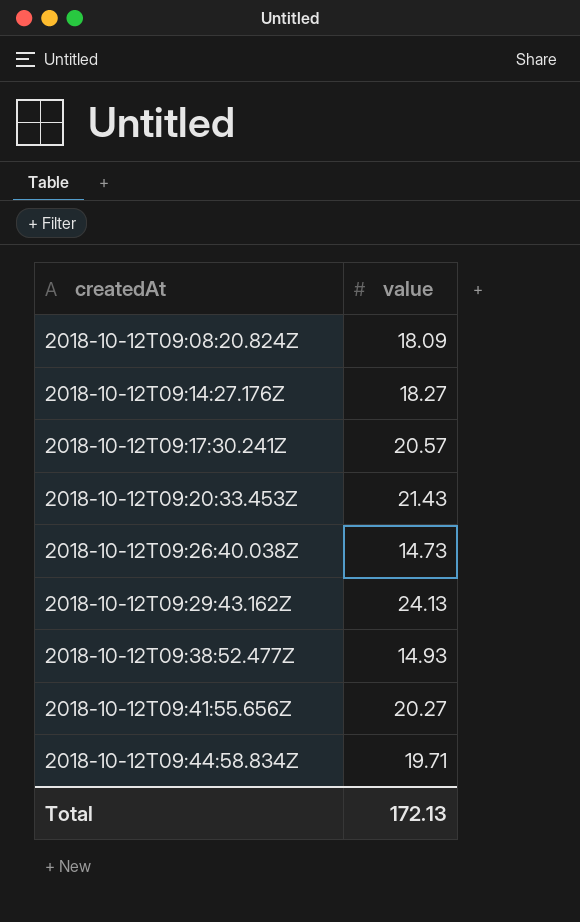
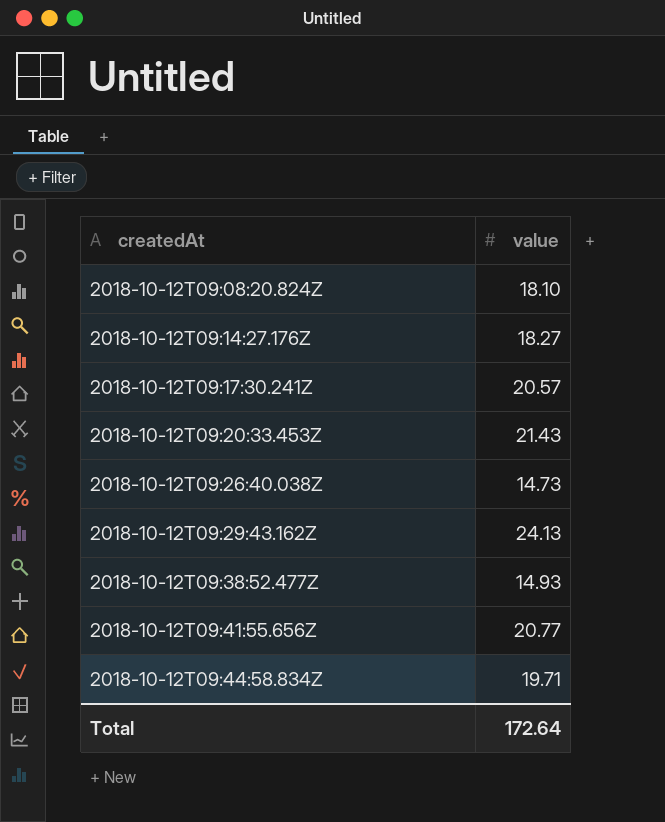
2018-10-12T09:08:20.824Z | value: 18.09 -> 18.10
2018-10-12T09:41:55.656Z | value: 20.27 -> 20.77
Total | value: 172.13 -> 172.64

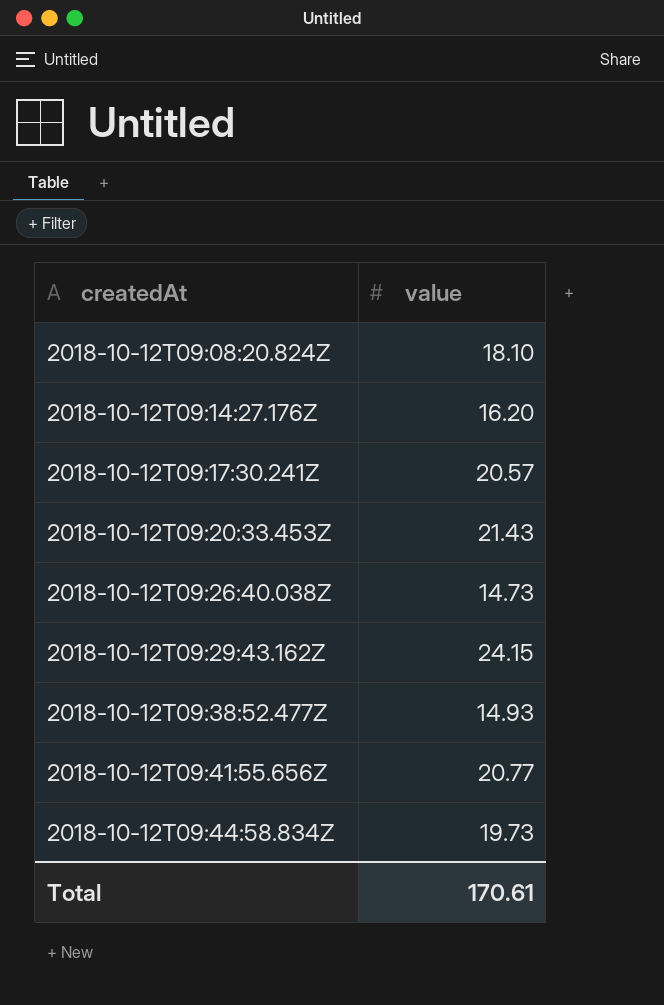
2018-10-12T09:14:27.176Z | value: 18.27 -> 16.20
2018-10-12T09:29:43.162Z | value: 24.13 -> 24.15
2018-10-12T09:44:58.834Z | value: 19.71 -> 19.73
Total | value: 172.64 -> 170.61

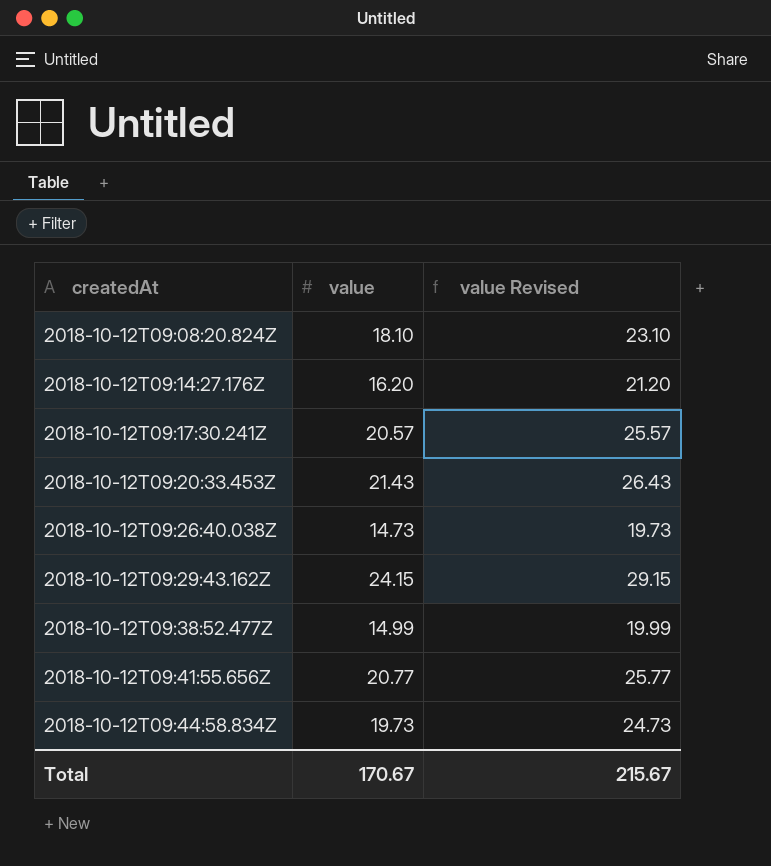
column value Revised | formula: none -> [value] + 5
2018-10-12T09:38:52.477Z | value: 14.93 -> 14.99
Total | value: 170.61 -> 170.67

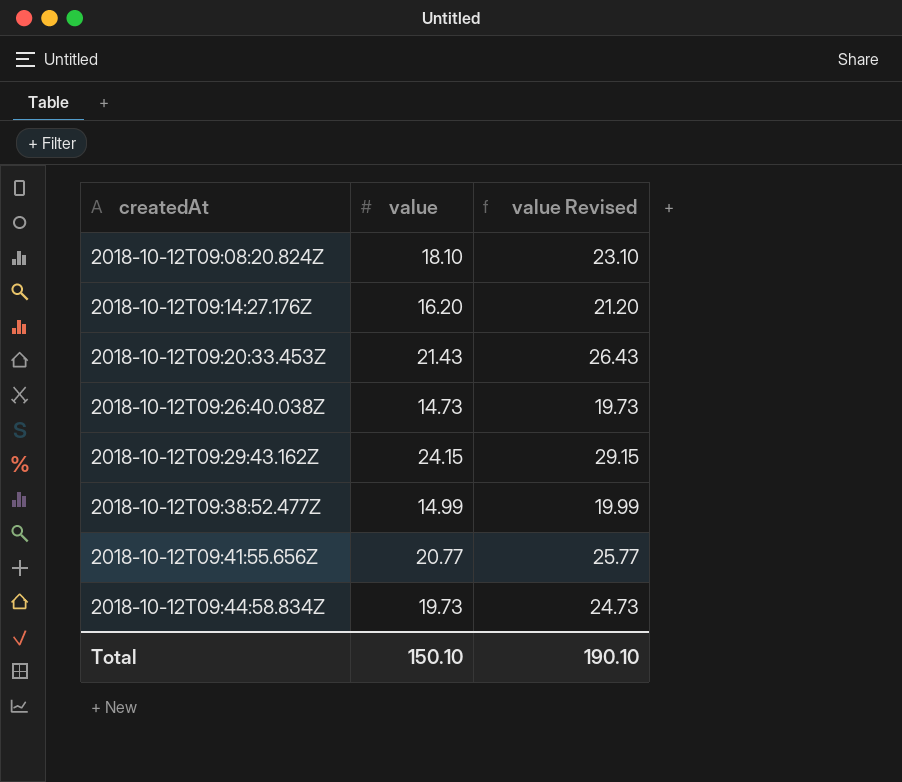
row 2018-10-12T09:17:30.241Z: 20.57 | 25.57 -> none
Total | value: 170.67 -> 150.10
Total | value Revised: 215.67 -> 190.10

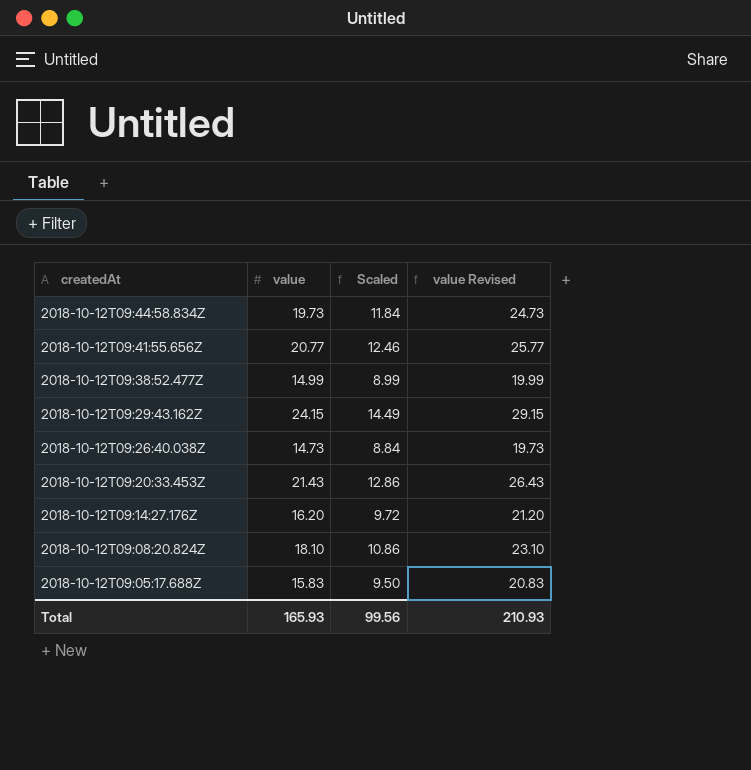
row order: createdAt ascending -> createdAt descending
column Scaled | formula: none -> [value] * 0.6
row 2018-10-12T09:05:17.688Z: none -> 15.83 | 9.50 | 20.83
Total | value: 150.10 -> 165.93
Total | value Revised: 190.10 -> 210.93

